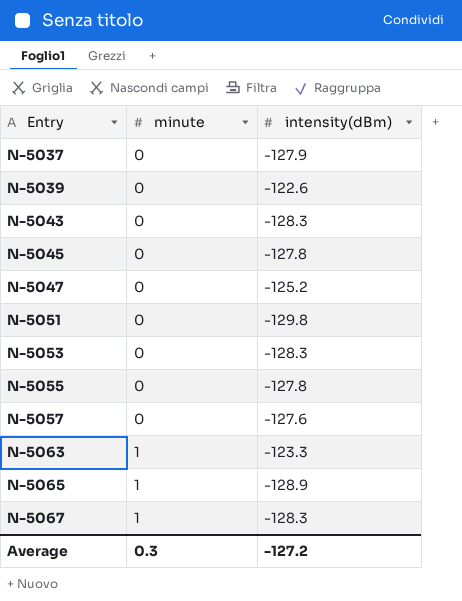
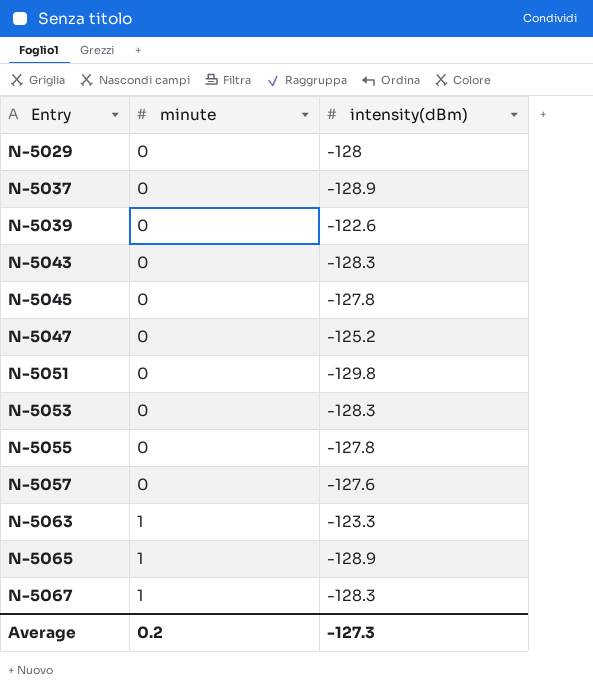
row N-5029: none -> 0 | -128
N-5037 | intensity(dBm): -127.9 -> -128.9
Average | minute: 0.3 -> 0.2
Average | intensity(dBm): -127.2 -> -127.3

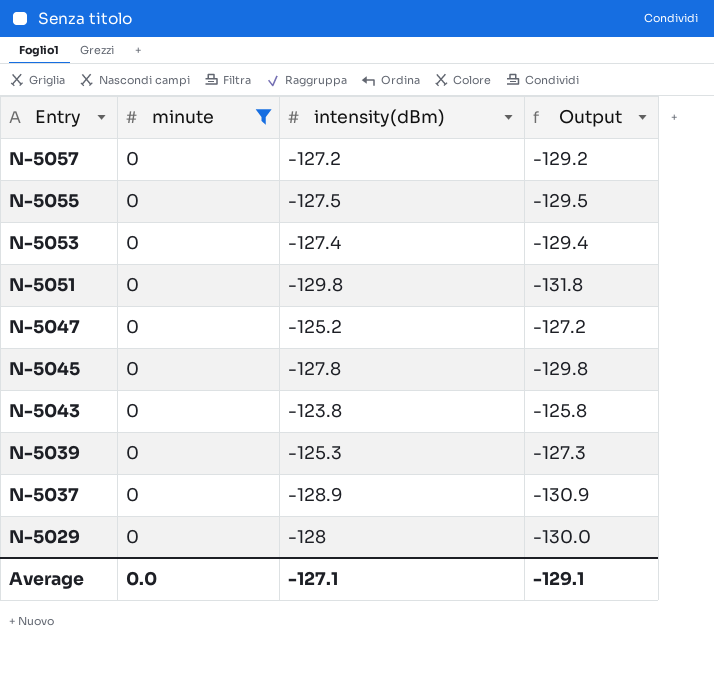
filter: none -> minute = 0
row order: Entry ascending -> Entry descending
column Output | formula: none -> [intensity(dBm)] - 2
N-5057 | intensity(dBm): -127.6 -> -127.2
N-5055 | intensity(dBm): -127.8 -> -127.5
N-5053 | intensity(dBm): -128.3 -> -127.4
N-5043 | intensity(dBm): -128.3 -> -123.8
N-5039 | intensity(dBm): -122.6 -> -125.3
Average | minute: 0.2 -> 0.0
Average | intensity(dBm): -127.3 -> -127.1

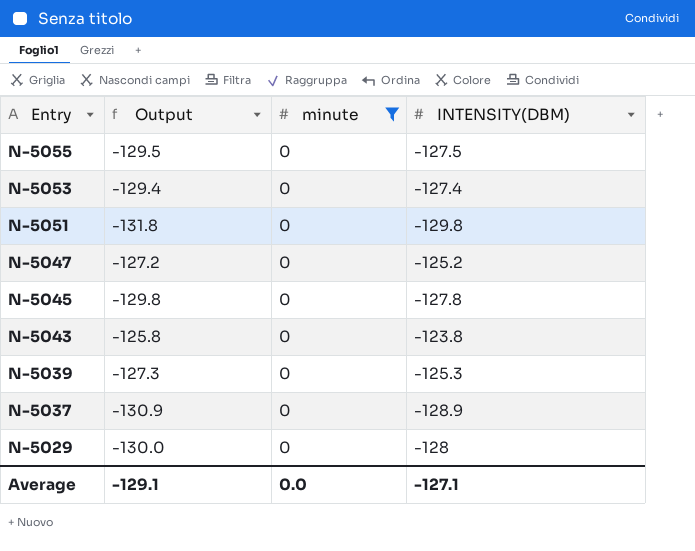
column Output | position: 4 -> 2
column name: intensity(dBm) -> INTENSITY(DBM)
row N-5057: 0 | -127.2 | -129.2 -> none

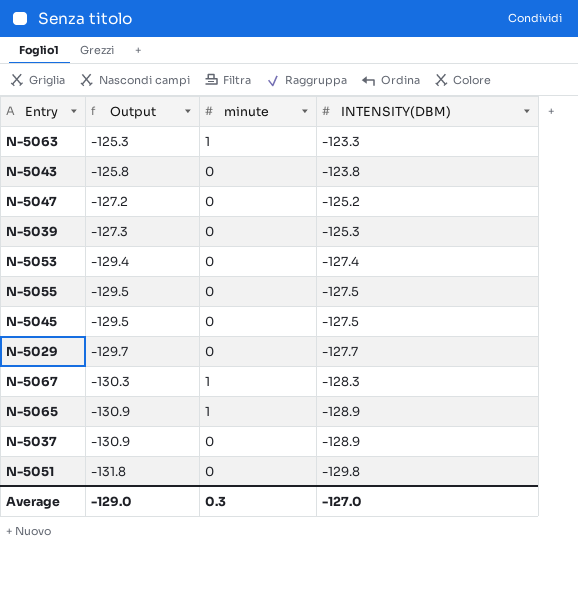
filter: minute = 0 -> none
row order: Entry descending -> Output descending
N-5045 | Output: -129.8 -> -129.5
N-5045 | INTENSITY(DBM): -127.8 -> -127.5
N-5029 | Output: -130.0 -> -129.7
N-5029 | INTENSITY(DBM): -128 -> -127.7
Average | Output: -129.1 -> -129.0
Average | minute: 0.0 -> 0.3
Average | INTENSITY(DBM): -127.1 -> -127.0

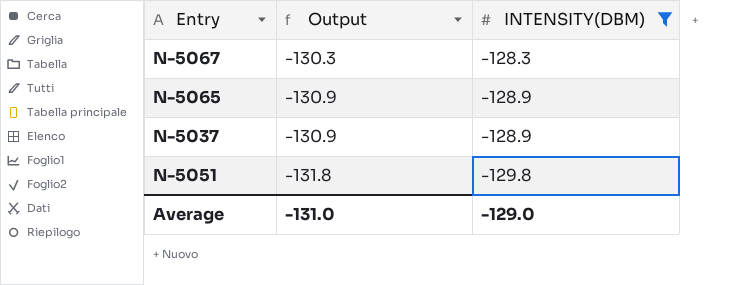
filter: none -> INTENSITY(DBM) <= -128.3
column minute | position: 3 -> none
Average | Output: -129.0 -> -131.0
Average | INTENSITY(DBM): -127.0 -> -129.0

